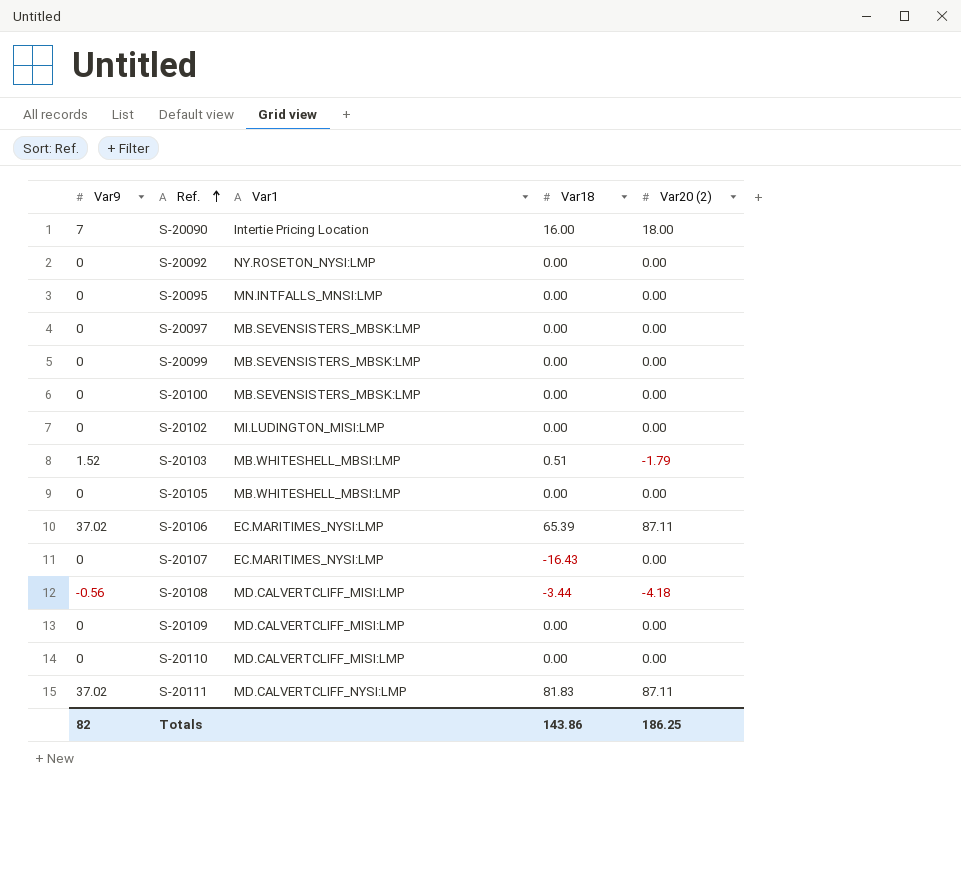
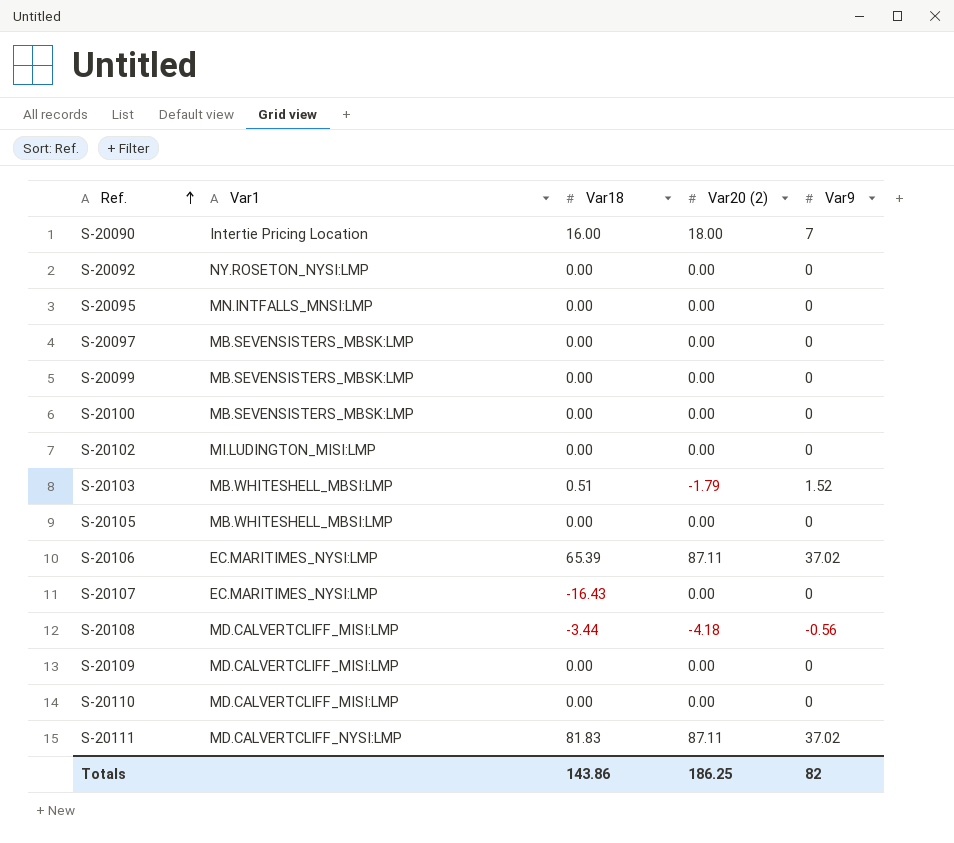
column Var9 | position: 1 -> 5

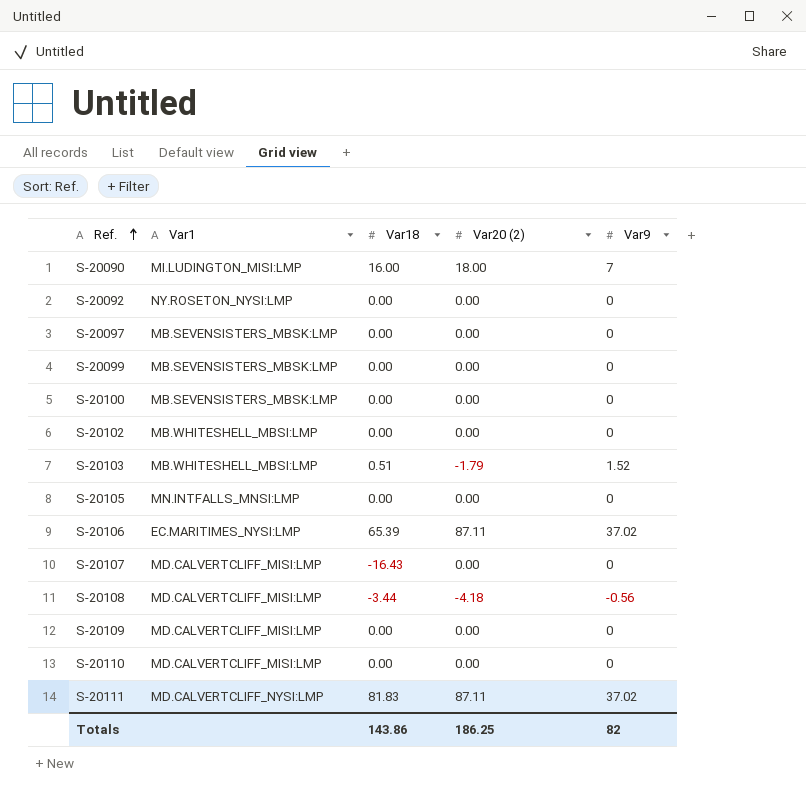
row S-20095: MN.INTFALLS_MNSI:LMP | 0.00 | 0.00 | 0 -> none
S-20090 | Var1: Intertie Pricing Location -> MI.LUDINGTON_MISI:LMP
S-20102 | Var1: MI.LUDINGTON_MISI:LMP -> MB.WHITESHELL_MBSI:LMP
S-20105 | Var1: MB.WHITESHELL_MBSI:LMP -> MN.INTFALLS_MNSI:LMP
S-20107 | Var1: EC.MARITIMES_NYSI:LMP -> MD.CALVERTCLIFF_MISI:LMP

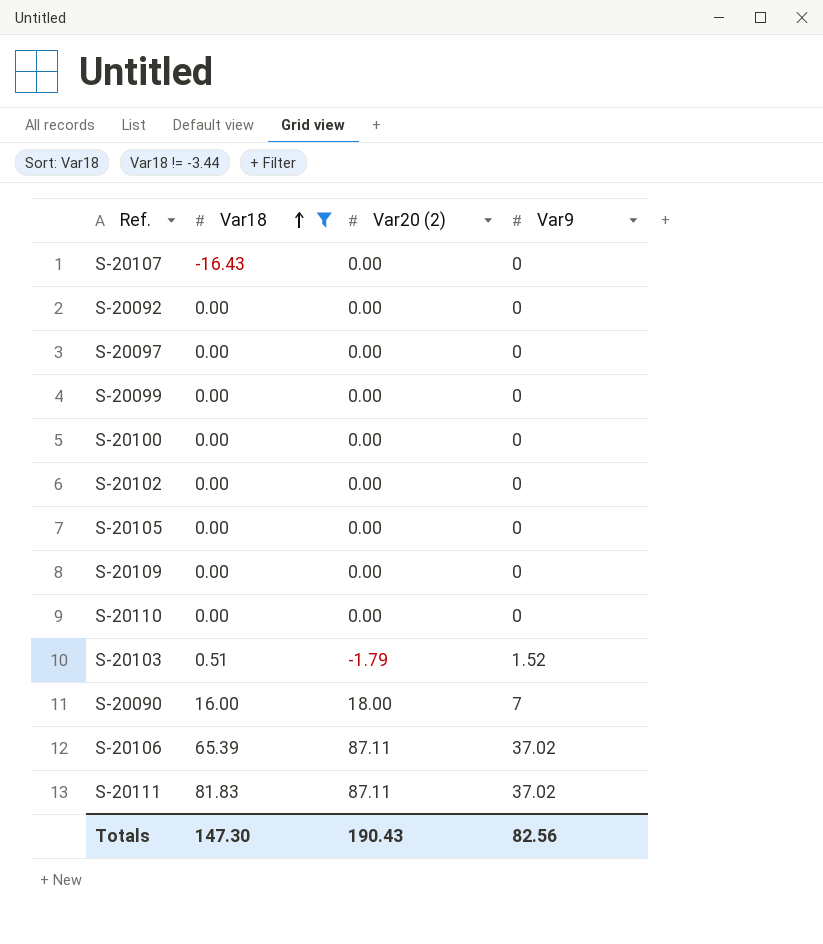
filter: none -> Var18 != -3.44
row order: Ref. ascending -> Var18 ascending
column Var1 | position: 2 -> none
Totals | Var18: 143.86 -> 147.30
Totals | Var20 (2): 186.25 -> 190.43
Totals | Var9: 82 -> 82.56

